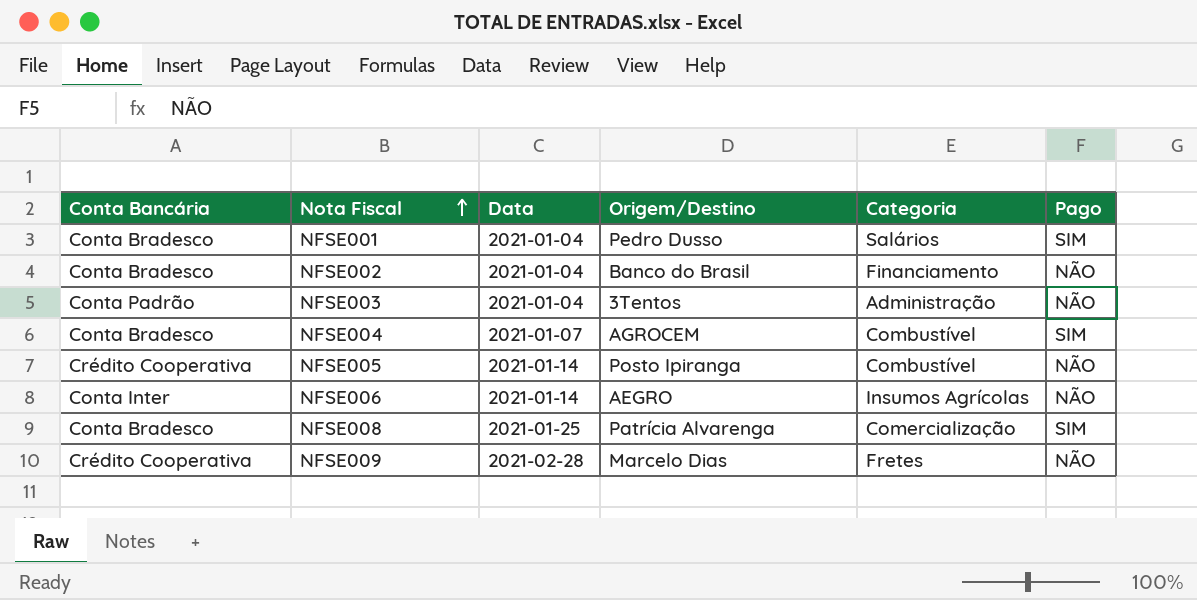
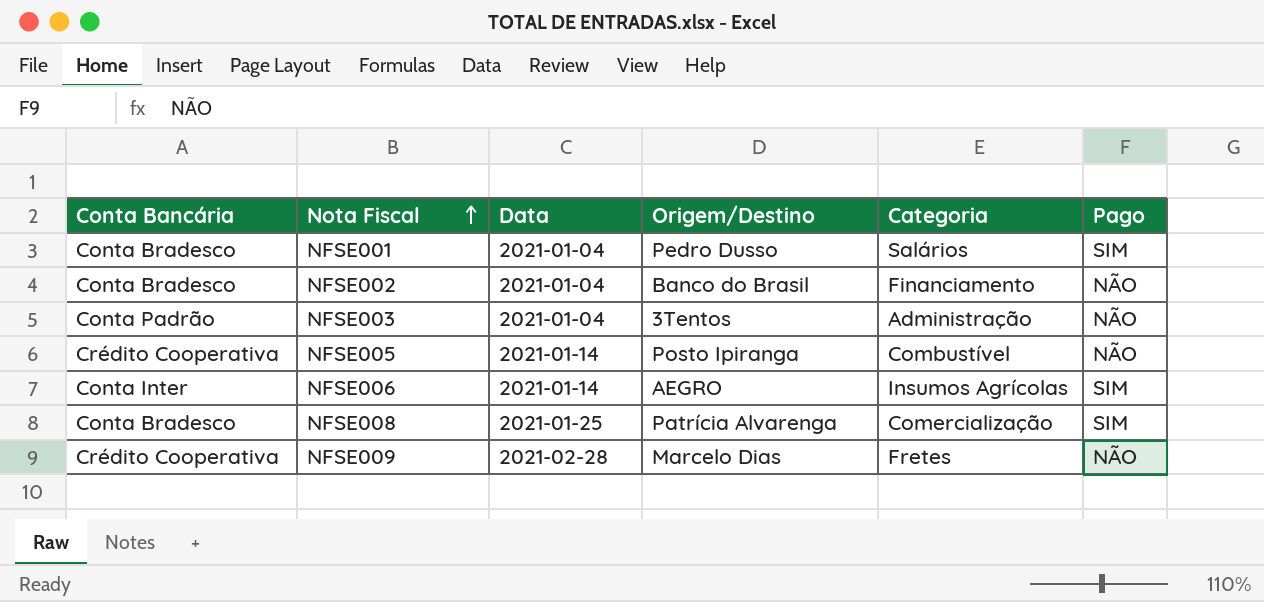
row NFSE004: Conta Bradesco | 2021-01-07 | AGROCEM | Combustível | SIM -> none
NFSE006 | Pago: NÃO -> SIM

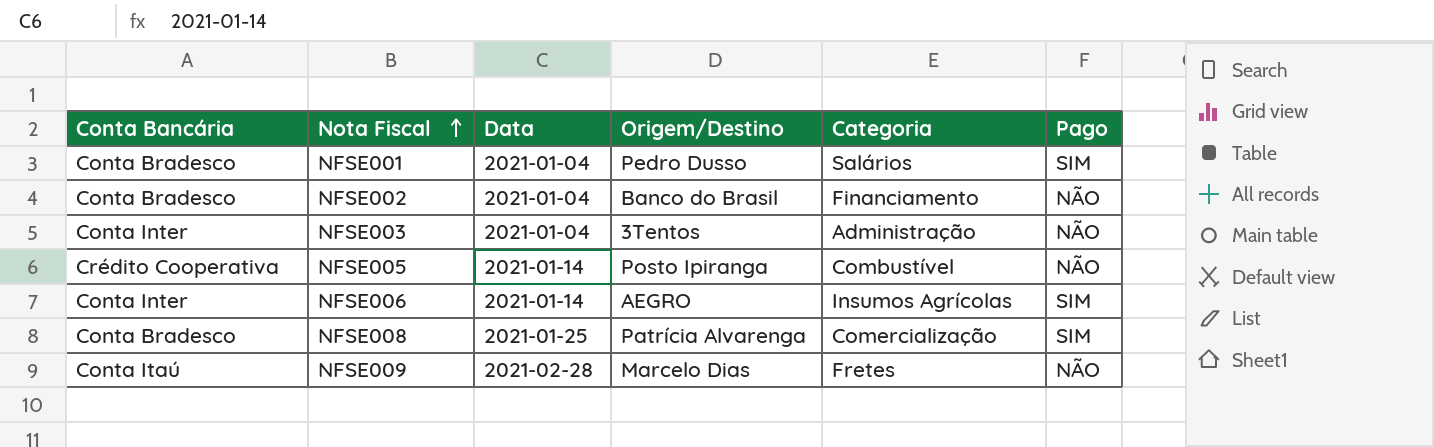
NFSE003 | Conta Bancária: Conta Padrão -> Conta Inter
NFSE009 | Conta Bancária: Crédito Cooperativa -> Conta Itaú

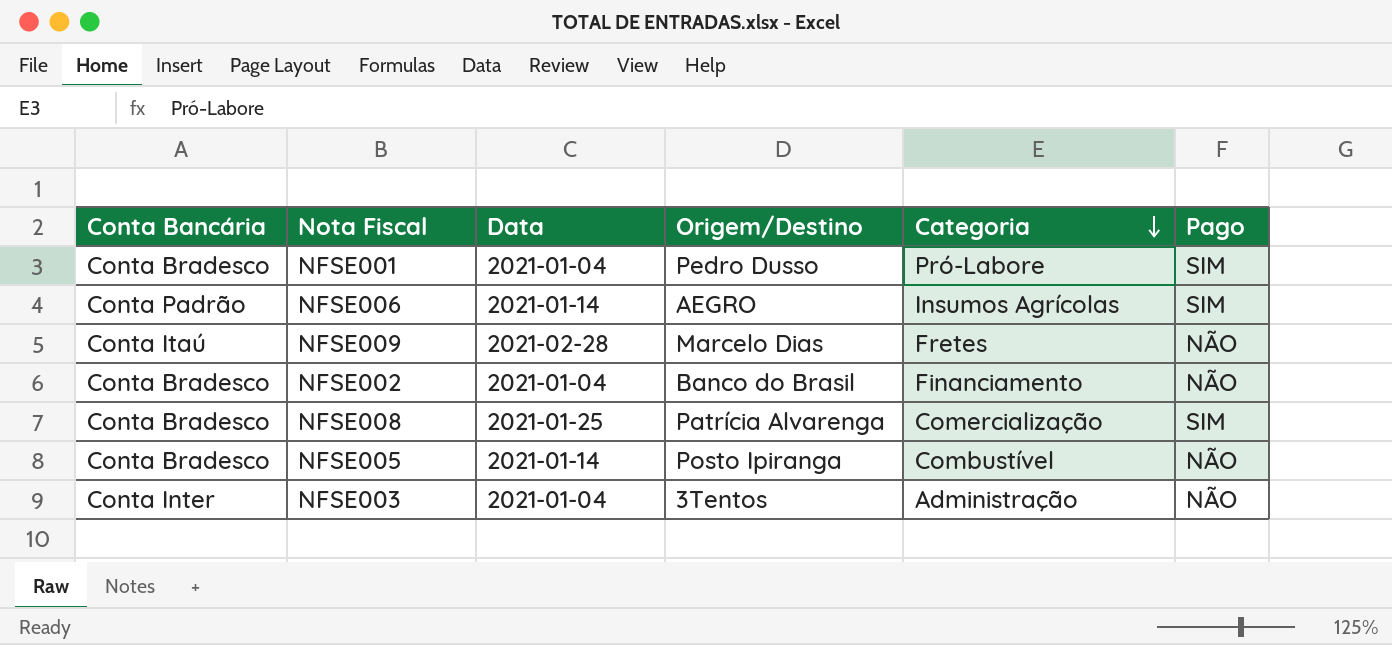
row order: Nota Fiscal ascending -> Categoria descending
NFSE001 | Categoria: Salários -> Pró-Labore
NFSE006 | Conta Bancária: Conta Inter -> Conta Padrão
NFSE005 | Conta Bancária: Crédito Cooperativa -> Conta Bradesco

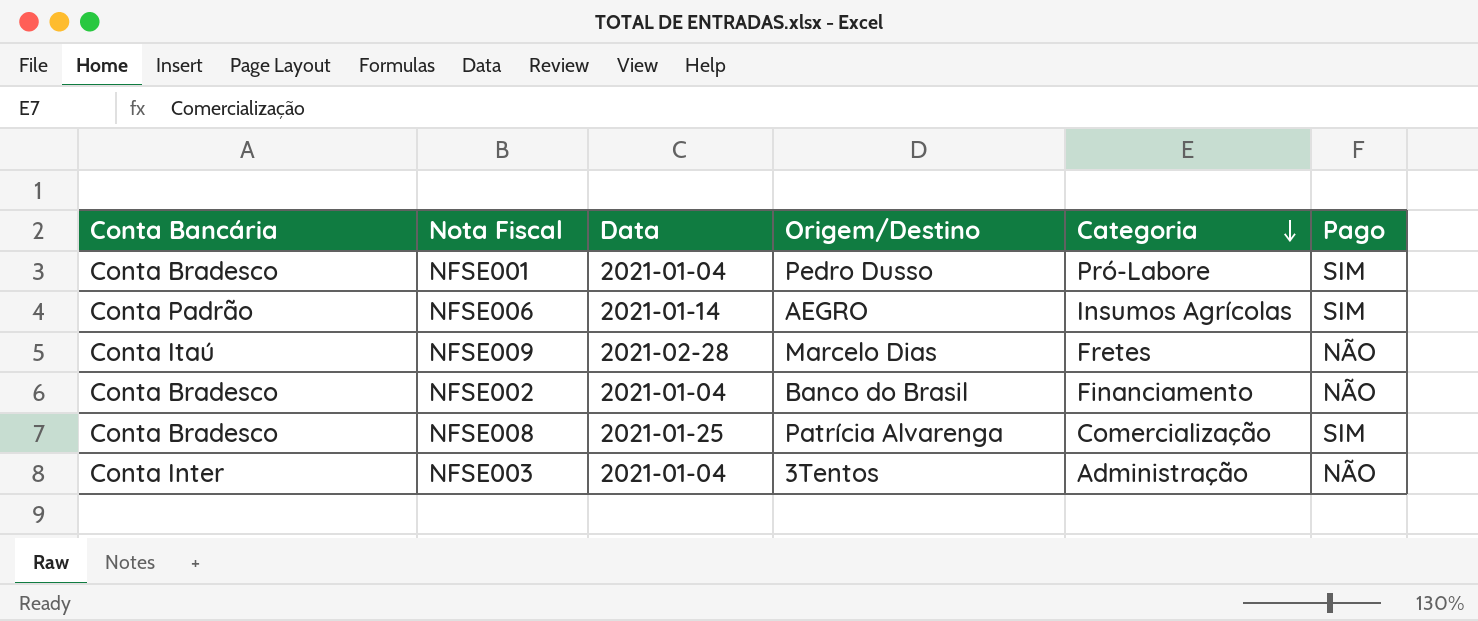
row NFSE005: Conta Bradesco | 2021-01-14 | Posto Ipiranga | Combustível | NÃO -> none

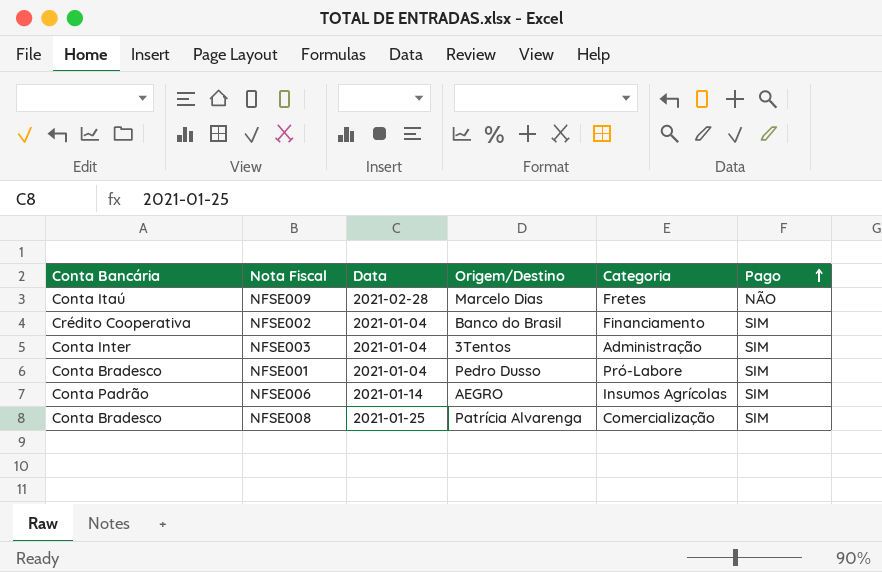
row order: Categoria descending -> Pago ascending
NFSE002 | Conta Bancária: Conta Bradesco -> Crédito Cooperativa
NFSE002 | Pago: NÃO -> SIM
NFSE003 | Pago: NÃO -> SIM

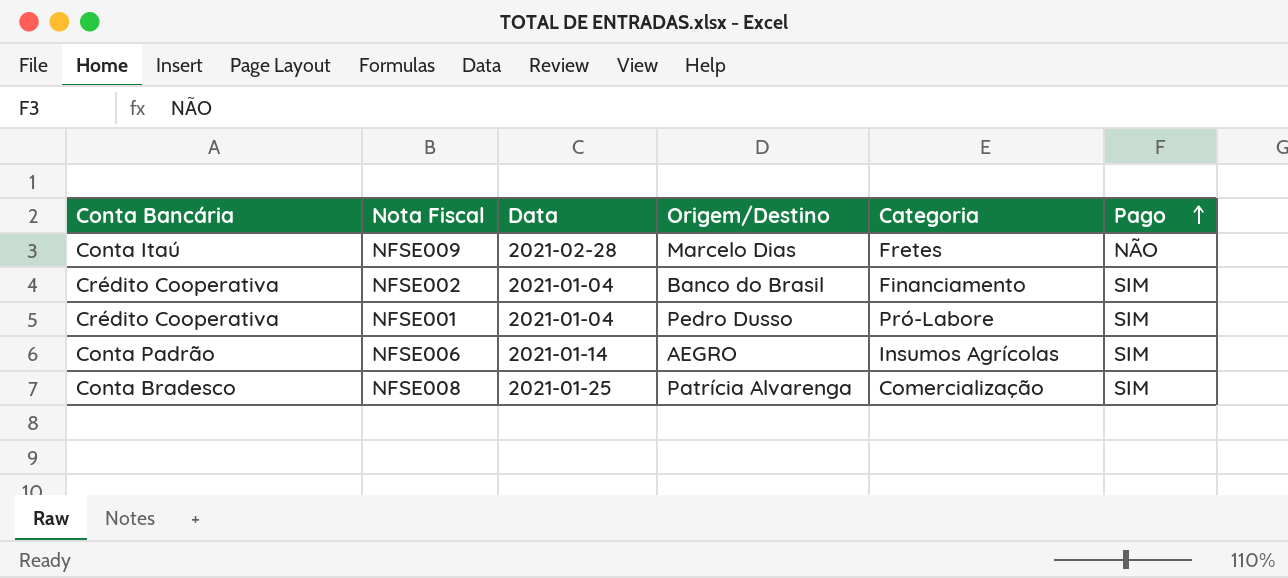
row NFSE003: Conta Inter | 2021-01-04 | 3Tentos | Administração | SIM -> none
NFSE001 | Conta Bancária: Conta Bradesco -> Crédito Cooperativa

